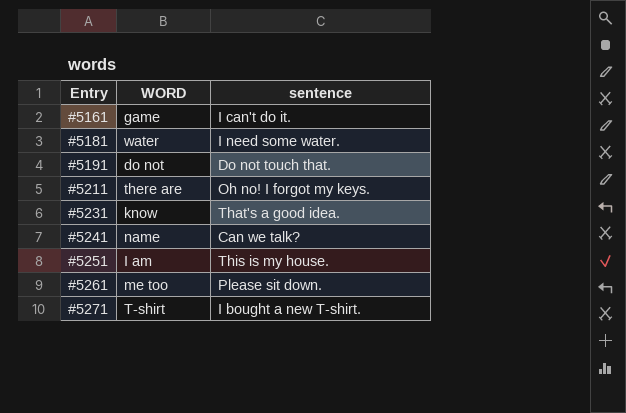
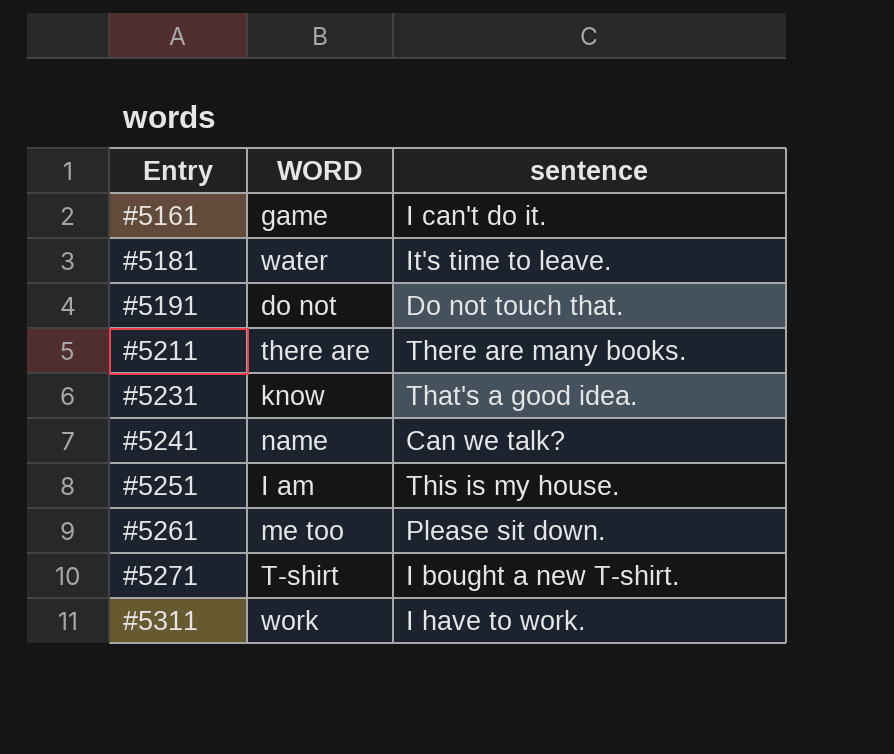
#5181 | sentence: I need some water. -> It's time to leave.
#5211 | sentence: Oh no! I forgot my keys. -> There are many books.
row #5311: none -> work | I have to work.

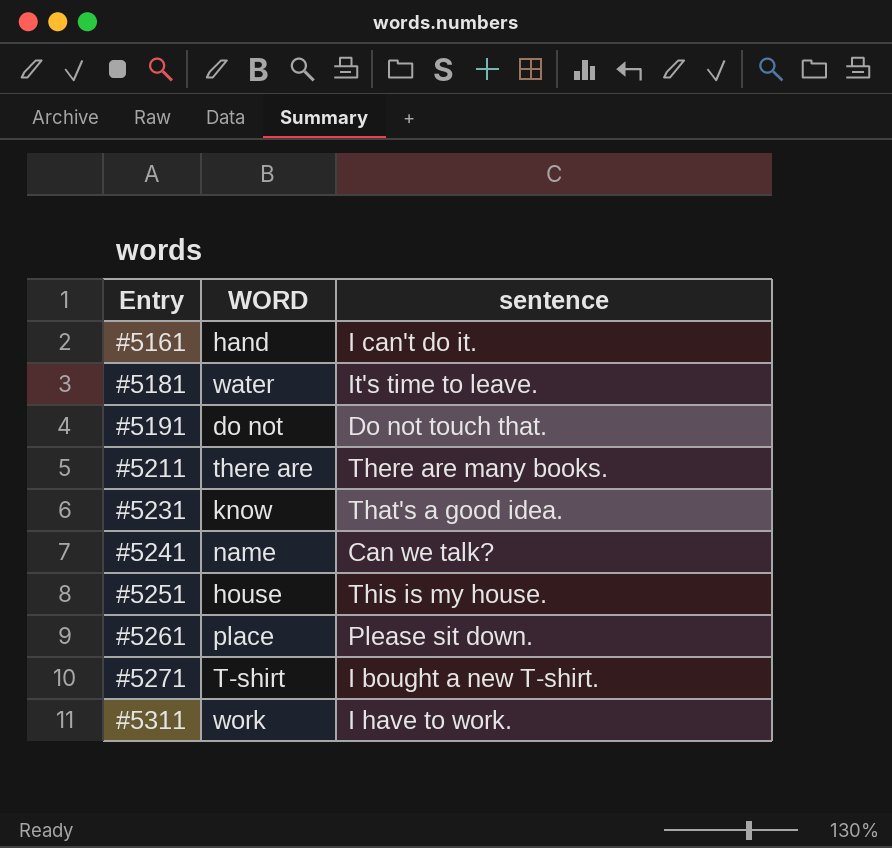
#5161 | WORD: game -> hand
#5251 | WORD: I am -> house
#5261 | WORD: me too -> place

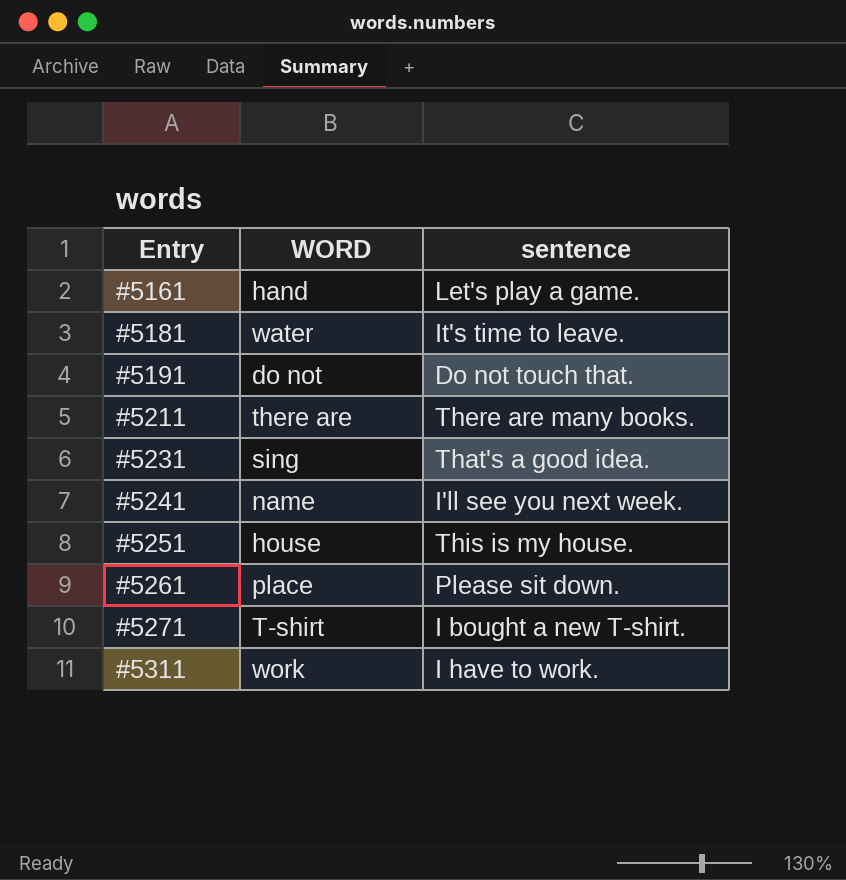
#5161 | sentence: I can't do it. -> Let's play a game.
#5231 | WORD: know -> sing
#5241 | sentence: Can we talk? -> I'll see you next week.

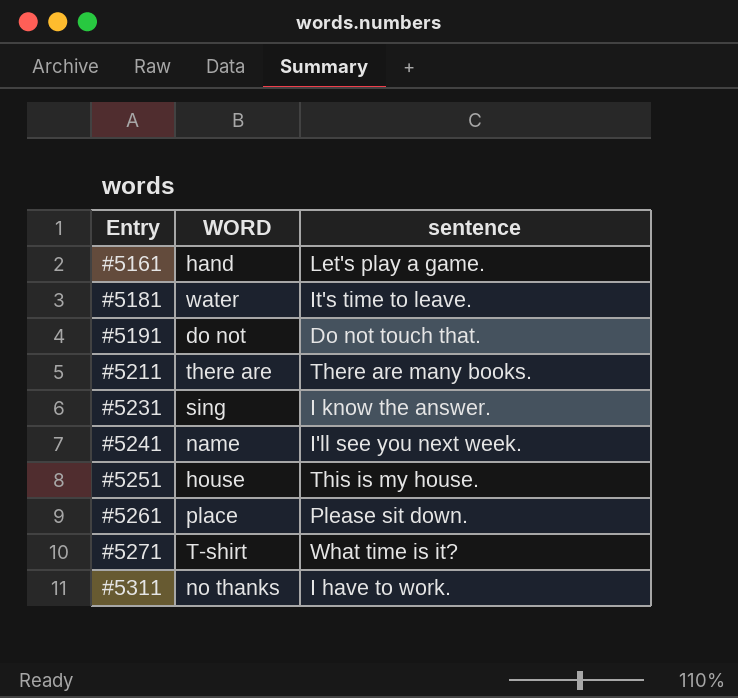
#5231 | sentence: That's a good idea. -> I know the answer.
#5271 | sentence: I bought a new T-shirt. -> What time is it?
#5311 | WORD: work -> no thanks

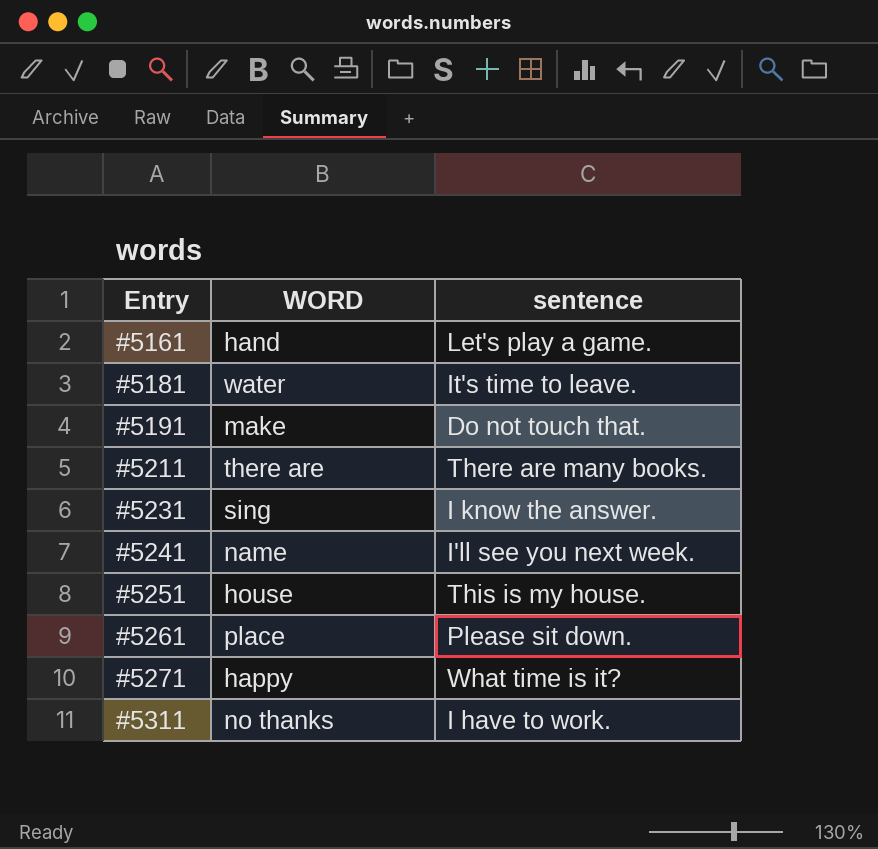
#5191 | WORD: do not -> make
#5271 | WORD: T-shirt -> happy

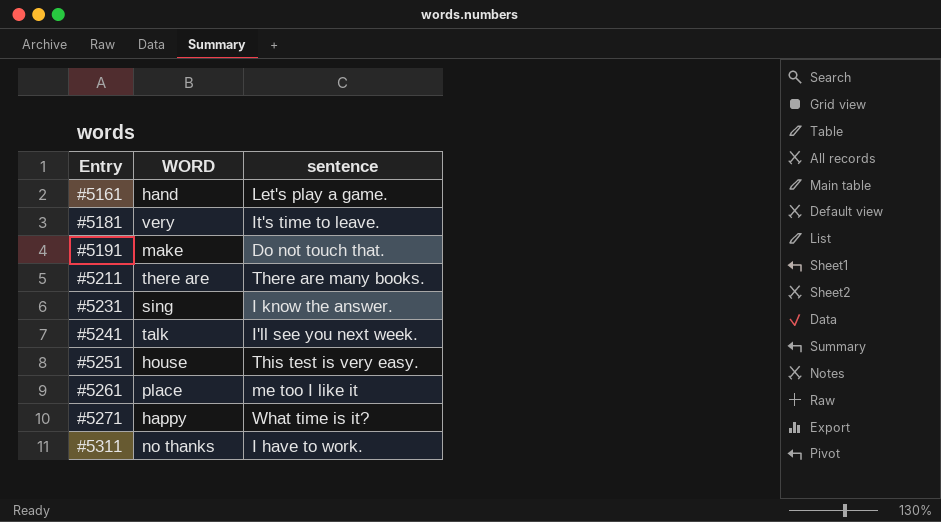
#5181 | WORD: water -> very
#5241 | WORD: name -> talk
#5251 | sentence: This is my house. -> This test is very easy.
#5261 | sentence: Please sit down. -> me too I like it

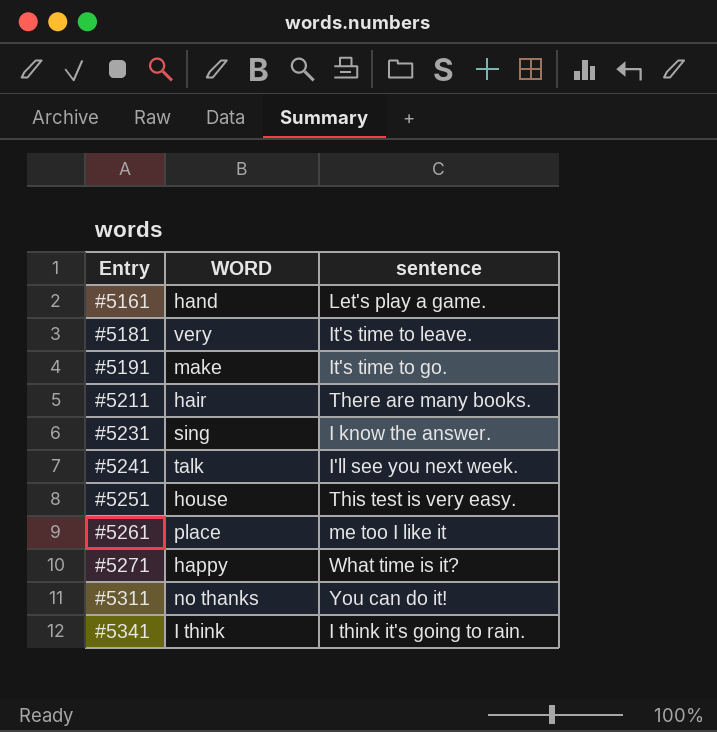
#5191 | sentence: Do not touch that. -> It's time to go.
#5211 | WORD: there are -> hair
#5311 | sentence: I have to work. -> You can do it!
row #5341: none -> I think | I think it's going to rain.

